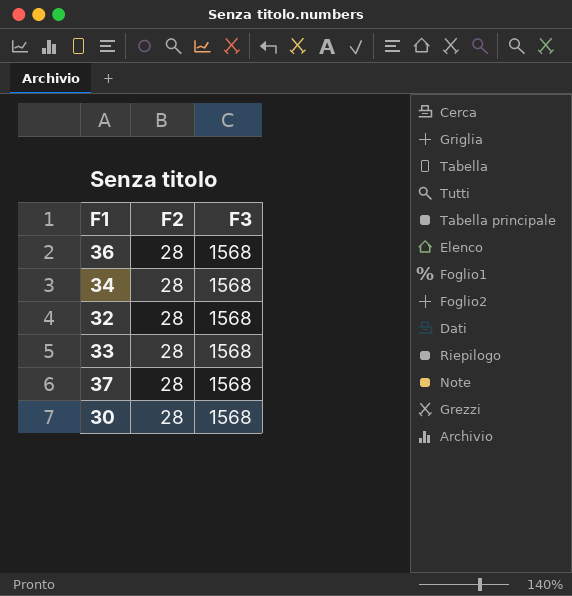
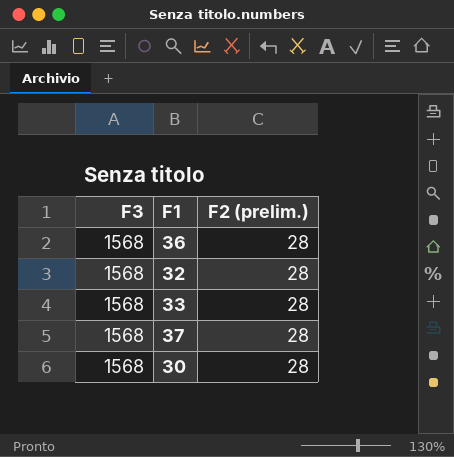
column F3 | position: 3 -> 1
column name: F2 -> F2 (prelim.)
row 34: 28 | 1568 -> none

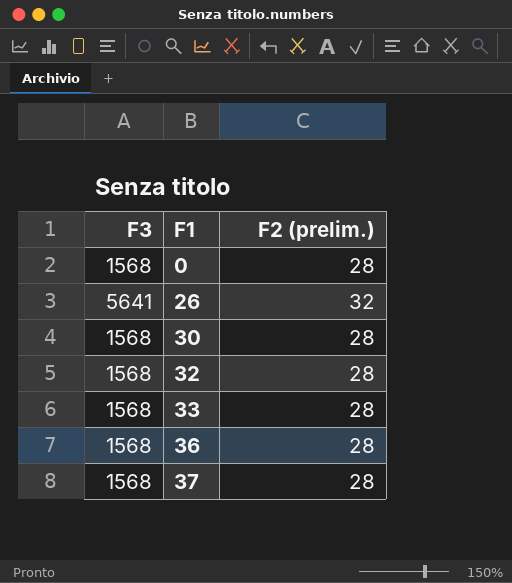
row order: none -> F1 ascending
row 0: none -> 1568 | 28
row 26: none -> 5641 | 32

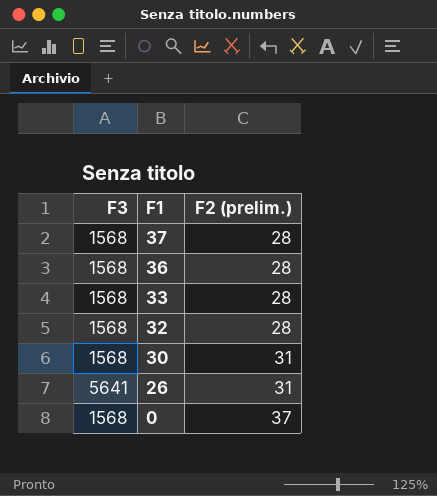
row order: F1 ascending -> F1 descending
30 | F2 (prelim.): 28 -> 31
26 | F2 (prelim.): 32 -> 31
0 | F2 (prelim.): 28 -> 37

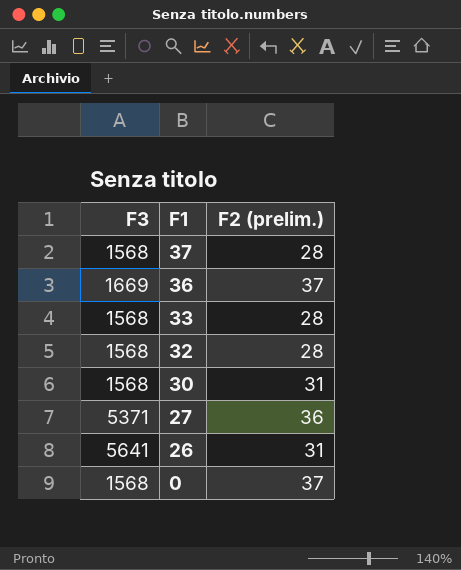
36 | F3: 1568 -> 1669
36 | F2 (prelim.): 28 -> 37
row 27: none -> 5371 | 36

